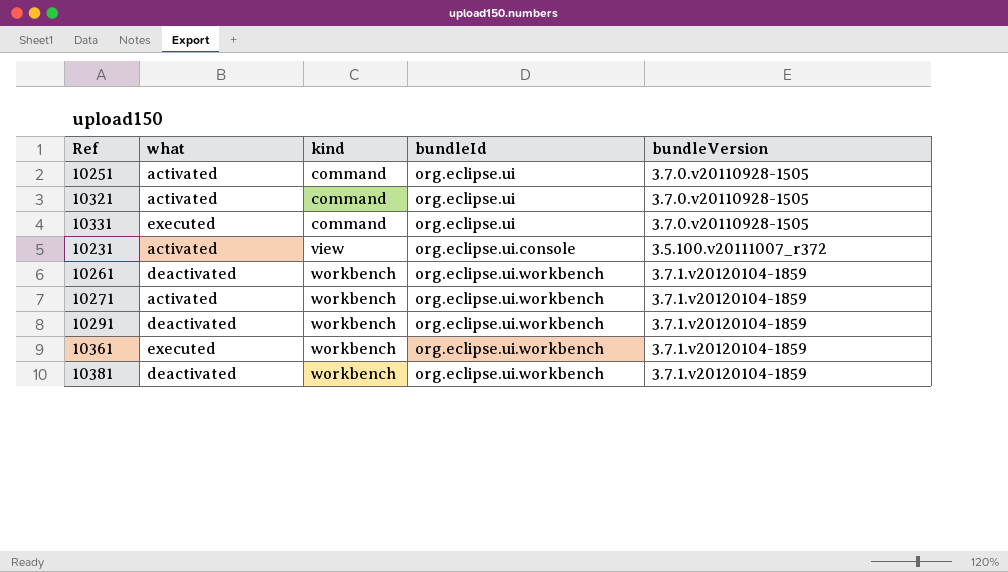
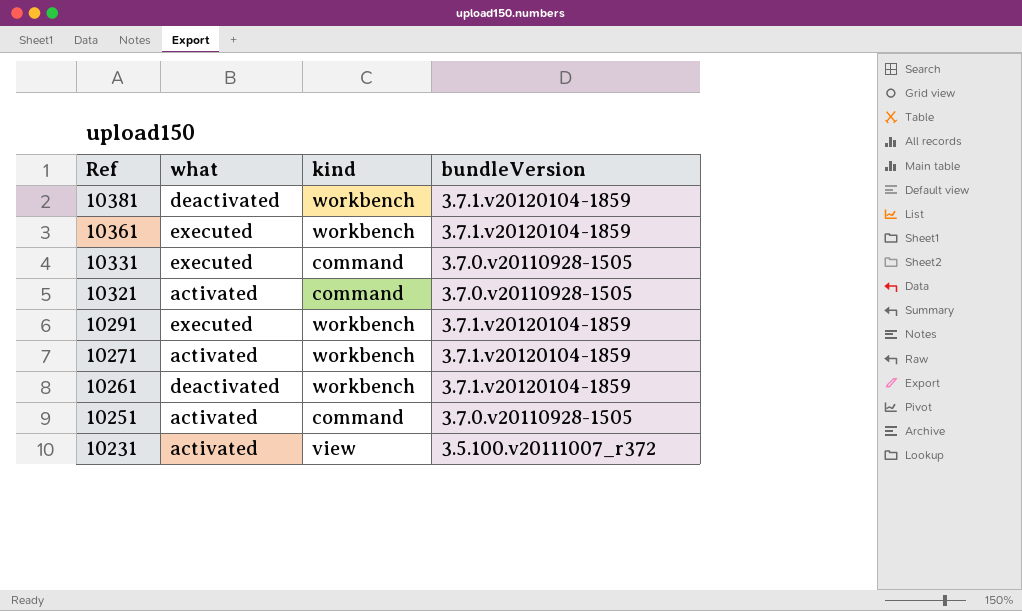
row order: kind ascending -> Ref descending
column bundleId | position: 4 -> none
10291 | what: deactivated -> executed

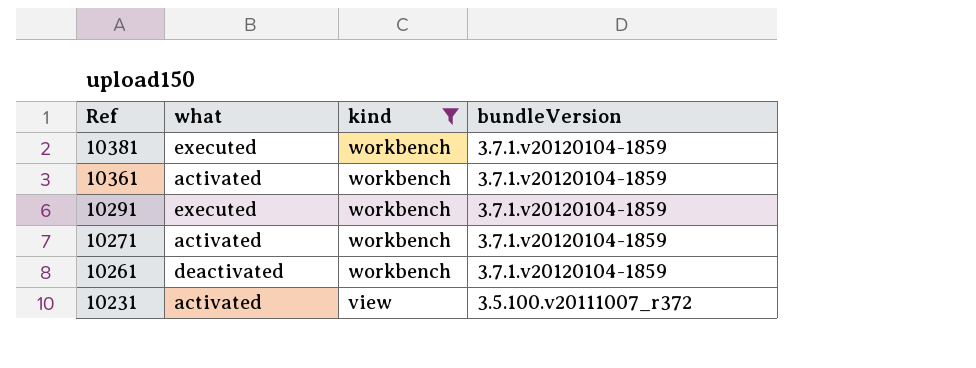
filter: none -> kind != command
10381 | what: deactivated -> executed
10361 | what: executed -> activated

